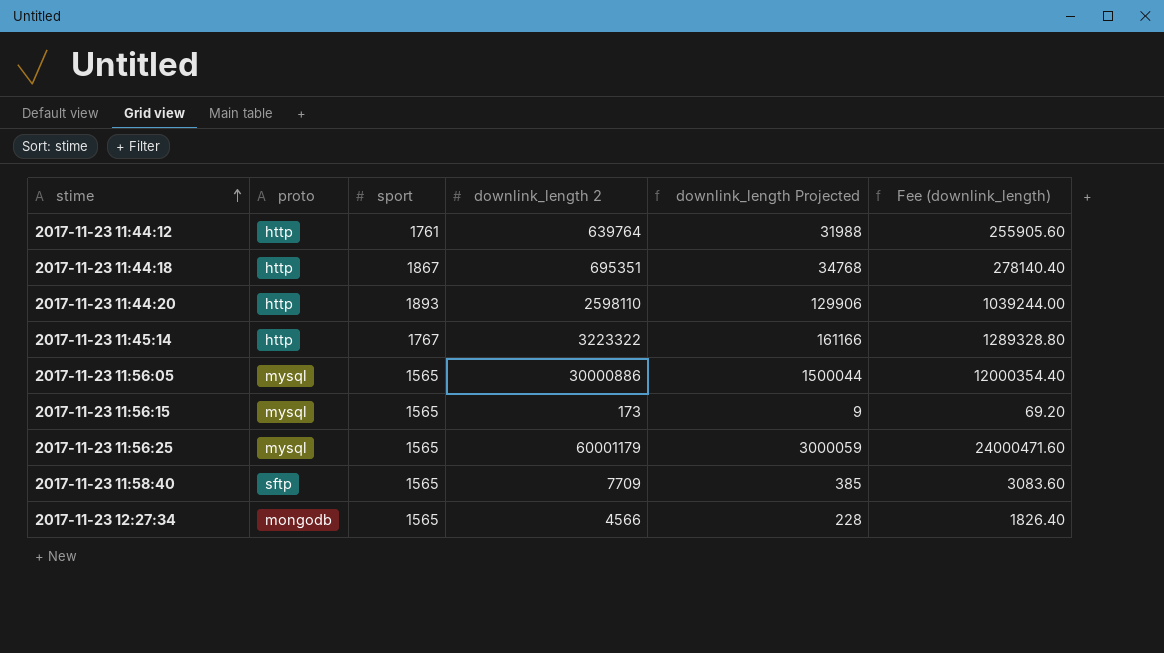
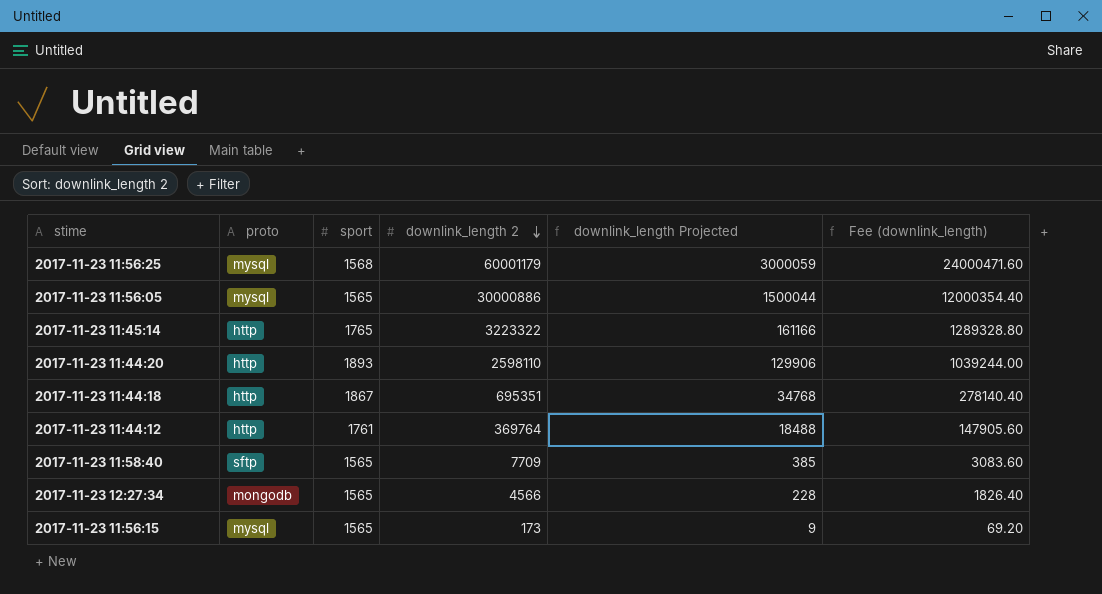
row order: stime ascending -> downlink_length 2 descending
2017-11-23 11:56:25 | sport: 1565 -> 1568
2017-11-23 11:45:14 | sport: 1767 -> 1765
2017-11-23 11:44:12 | downlink_length 2: 639764 -> 369764
2017-11-23 11:44:12 | downlink_length Projected: 31988 -> 18488
2017-11-23 11:44:12 | Fee (downlink_length): 255905.60 -> 147905.60

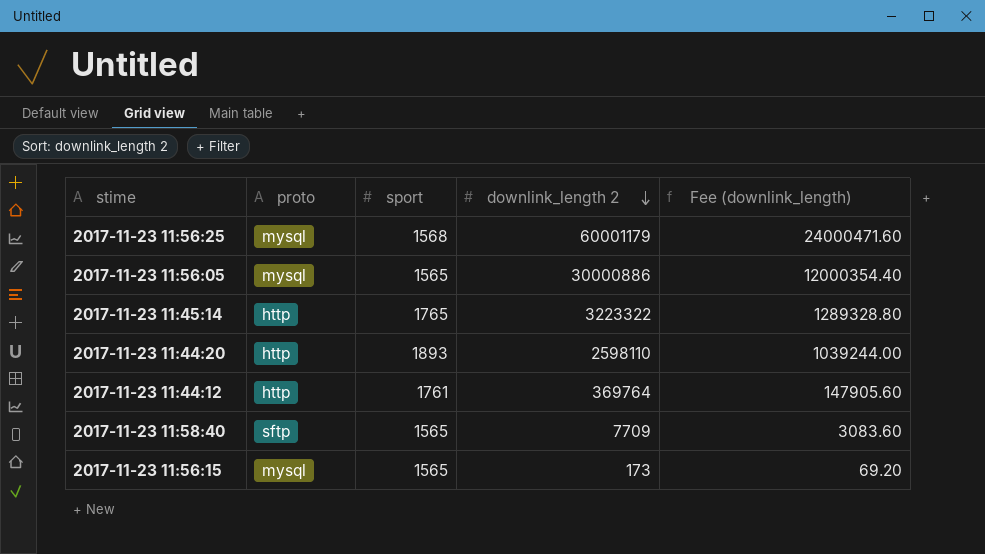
column downlink_length Projected | formula: [downlink_length 2] * 0.05 -> none
row 2017-11-23 11:44:18: http | 1867 | 695351 | 34768 | 278140.40 -> none
row 2017-11-23 12:27:34: mongodb | 1565 | 4566 | 228 | 1826.40 -> none

